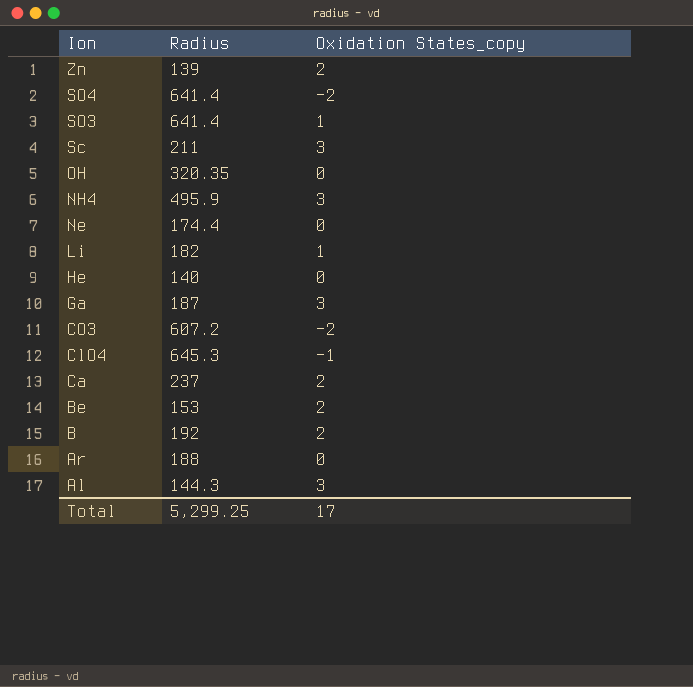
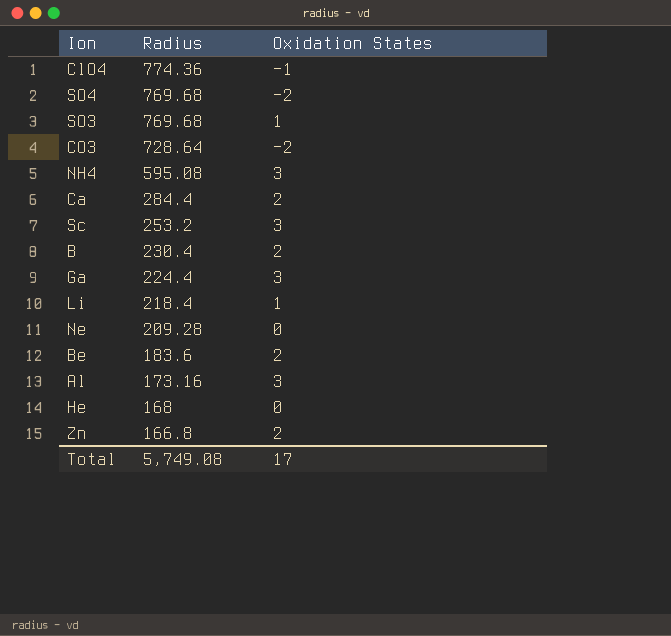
row order: Ion descending -> Radius descending
column name: Oxidation States_copy -> Oxidation States
row OH: 320.35 | 0 -> none
row Ar: 188 | 0 -> none
ClO4 | Radius: 645.3 -> 774.36
SO4 | Radius: 641.4 -> 769.68
SO3 | Radius: 641.4 -> 769.68
CO3 | Radius: 607.2 -> 728.64
NH4 | Radius: 495.9 -> 595.08
Ca | Radius: 237 -> 284.4
Sc | Radius: 211 -> 253.2
B | Radius: 192 -> 230.4
Ga | Radius: 187 -> 224.4
Li | Radius: 182 -> 218.4
Ne | Radius: 174.4 -> 209.28
Be | Radius: 153 -> 183.6
Al | Radius: 144.3 -> 173.16
He | Radius: 140 -> 168
Zn | Radius: 139 -> 166.8
Total | Radius: 5,299.25 -> 5,749.08

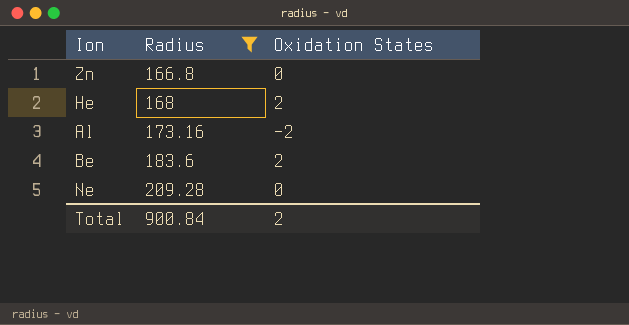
filter: none -> Radius <= 209.28
row order: Radius descending -> Radius ascending
Zn | Oxidation States: 2 -> 0
He | Oxidation States: 0 -> 2
Al | Oxidation States: 3 -> -2
Total | Radius: 5,749.08 -> 900.84
Total | Oxidation States: 17 -> 2

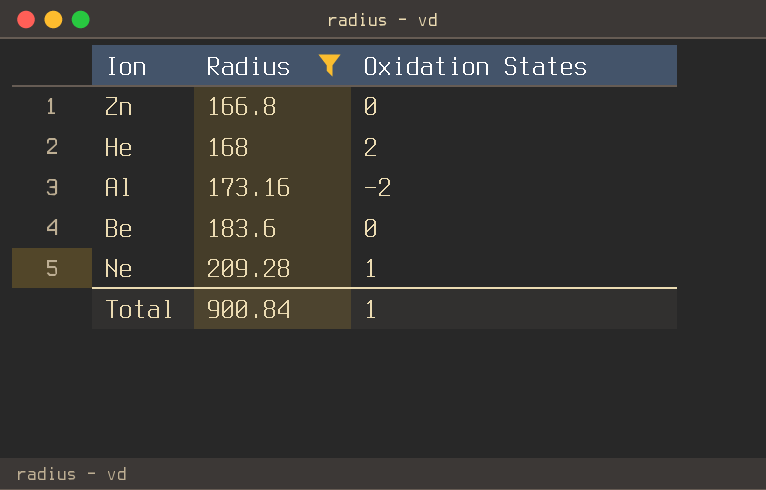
Be | Oxidation States: 2 -> 0
Ne | Oxidation States: 0 -> 1
Total | Oxidation States: 2 -> 1

